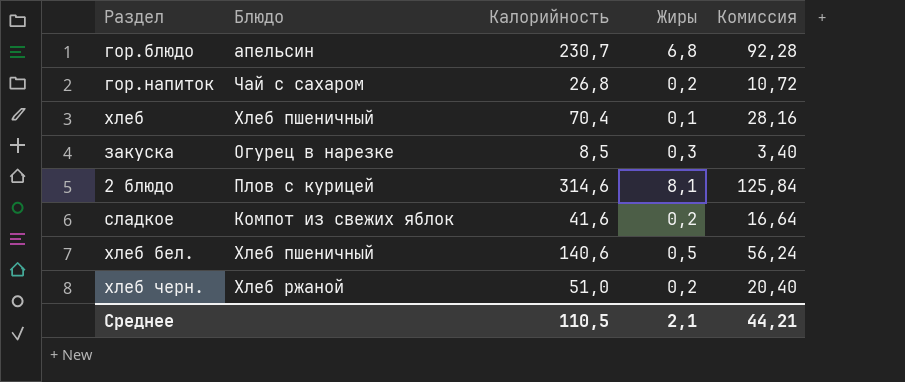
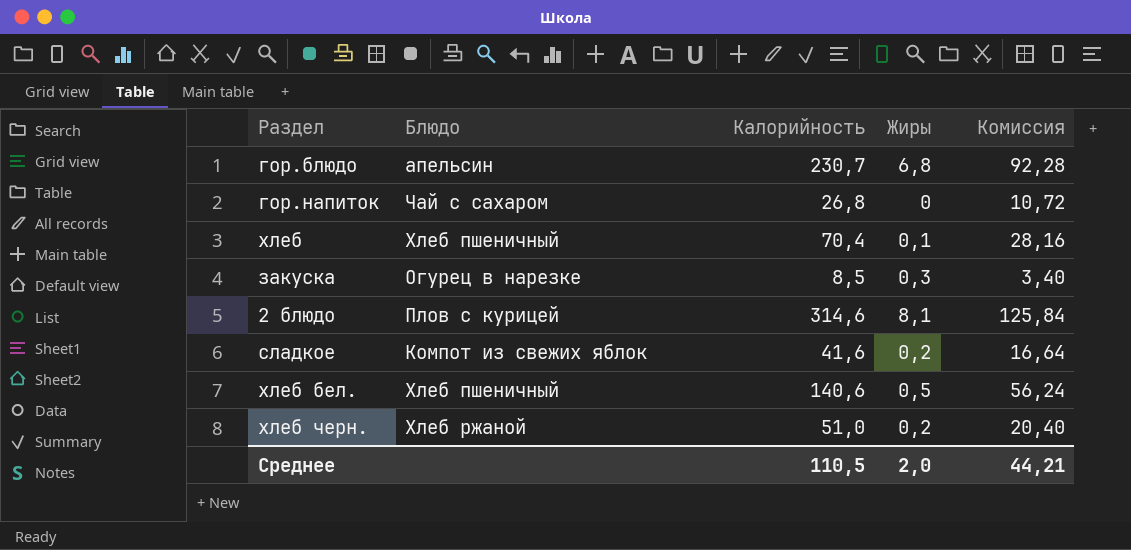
гор.напиток | Жиры: 0,2 -> 0
Среднее | Жиры: 2,1 -> 2,0

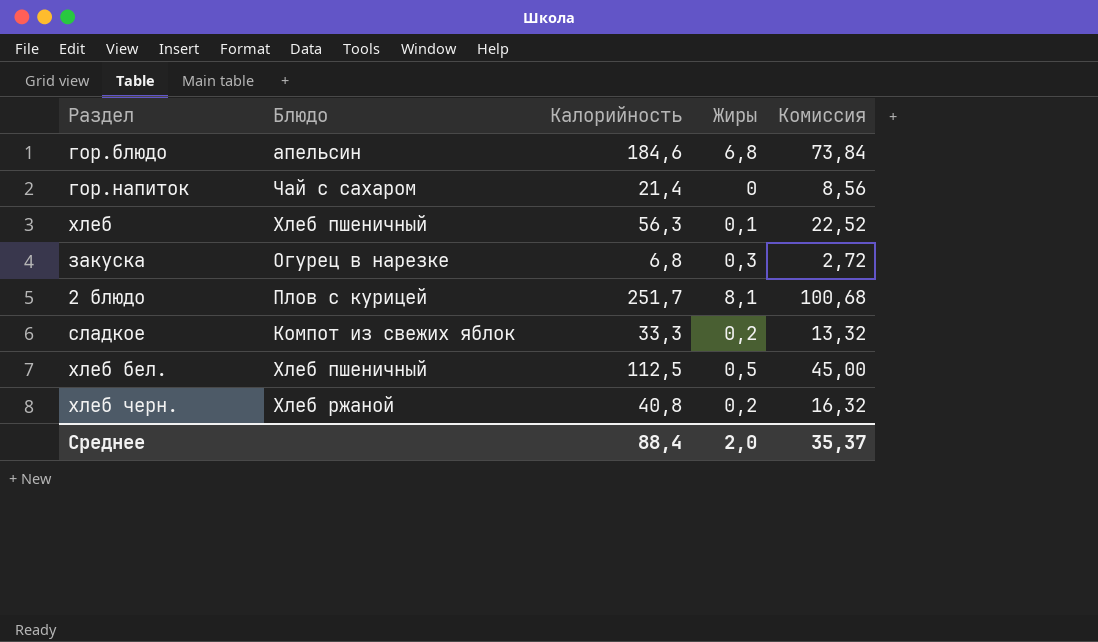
гор.блюдо | Калорийность: 230,7 -> 184,6
гор.блюдо | Комиссия: 92,28 -> 73,84
гор.напиток | Калорийность: 26,8 -> 21,4
гор.напиток | Комиссия: 10,72 -> 8,56
хлеб | Калорийность: 70,4 -> 56,3
хлеб | Комиссия: 28,16 -> 22,52
закуска | Калорийность: 8,5 -> 6,8
закуска | Комиссия: 3,40 -> 2,72
2 блюдо | Калорийность: 314,6 -> 251,7
2 блюдо | Комиссия: 125,84 -> 100,68
сладкое | Калорийность: 41,6 -> 33,3
сладкое | Комиссия: 16,64 -> 13,32
хлеб бел. | Калорийность: 140,6 -> 112,5
хлеб бел. | Комиссия: 56,24 -> 45,00
хлеб черн. | Калорийность: 51,0 -> 40,8
хлеб черн. | Комиссия: 20,40 -> 16,32
Среднее | Калорийность: 110,5 -> 88,4
Среднее | Комиссия: 44,21 -> 35,37

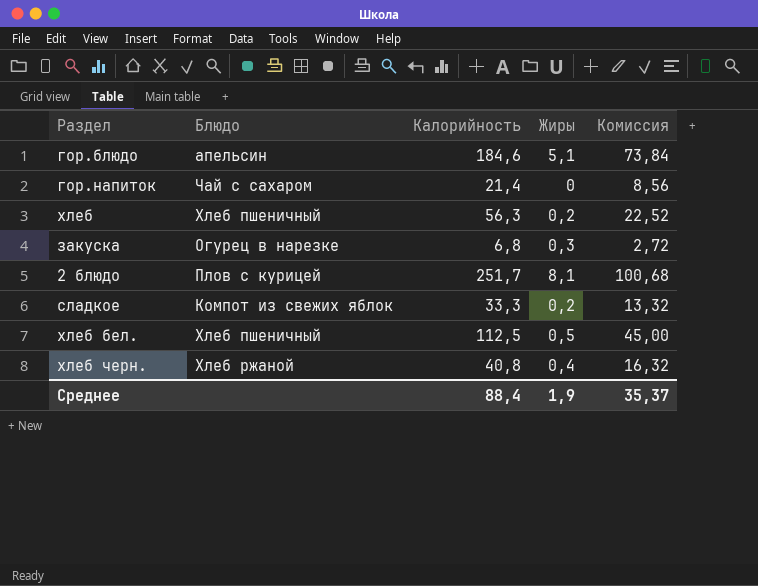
гор.блюдо | Жиры: 6,8 -> 5,1
хлеб | Жиры: 0,1 -> 0,2
хлеб черн. | Жиры: 0,2 -> 0,4
Среднее | Жиры: 2,0 -> 1,9

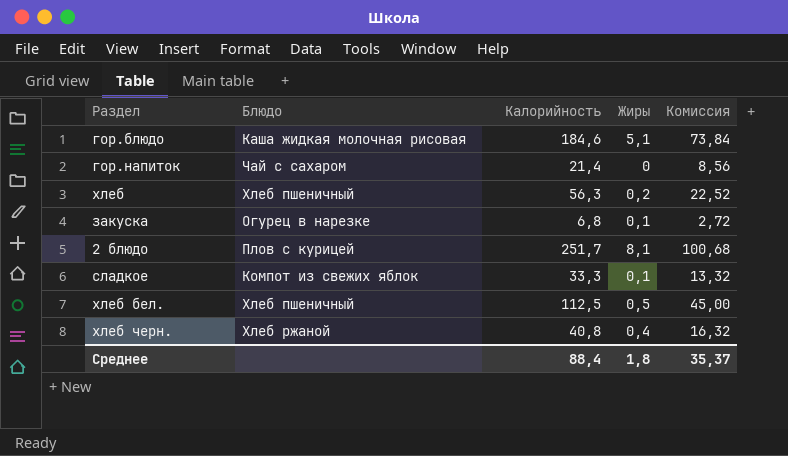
гор.блюдо | Блюдо: апельсин -> Каша жидкая молочная рисовая
закуска | Жиры: 0,3 -> 0,1
сладкое | Жиры: 0,2 -> 0,1
Среднее | Жиры: 1,9 -> 1,8

